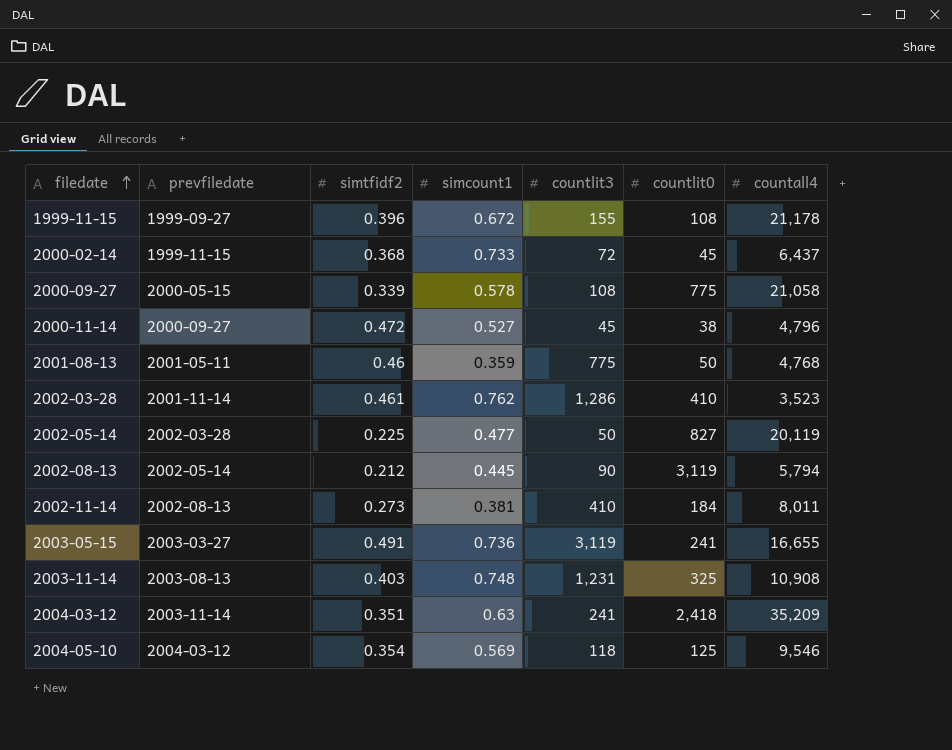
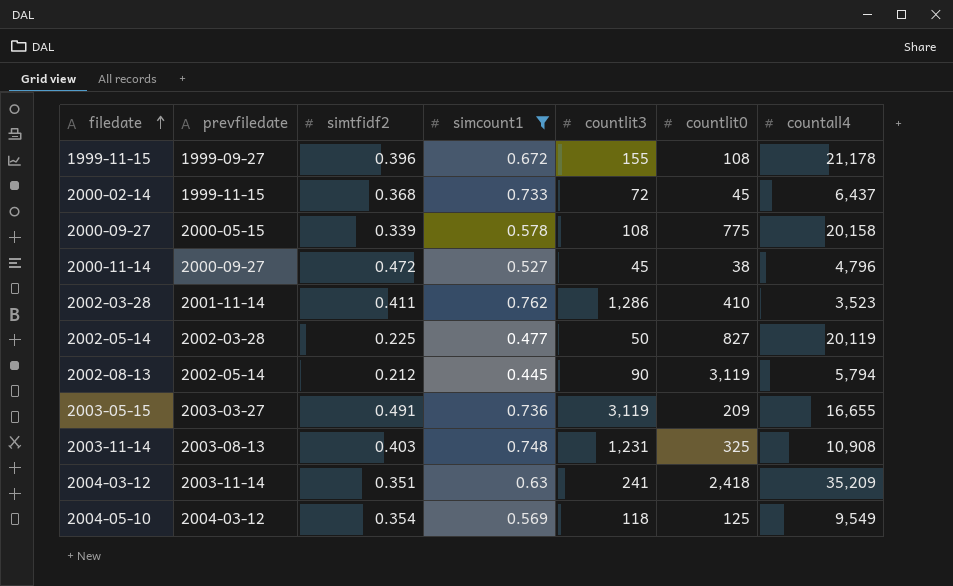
filter: none -> simcount1 >= 0.445
2000-09-27 | countall4: 21,058 -> 20,158
2002-03-28 | simtfidf2: 0.461 -> 0.411
2003-05-15 | countlit0: 241 -> 209
2004-05-10 | countall4: 9,546 -> 9,549

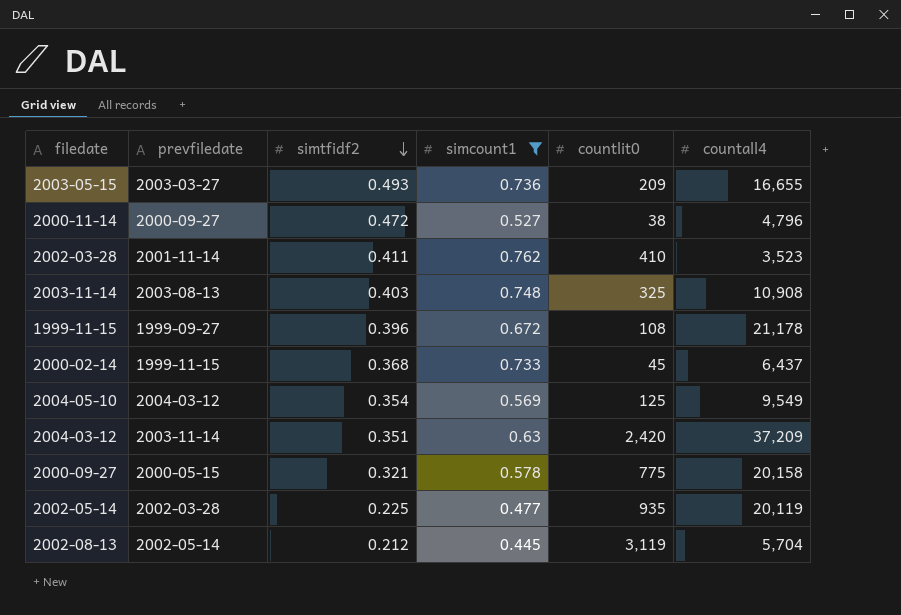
row order: filedate ascending -> simtfidf2 descending
column countlit3 | position: 5 -> none
2003-05-15 | simtfidf2: 0.491 -> 0.493
2004-03-12 | countlit0: 2,418 -> 2,420
2004-03-12 | countall4: 35,209 -> 37,209
2000-09-27 | simtfidf2: 0.339 -> 0.321
2002-05-14 | countlit0: 827 -> 935
2002-08-13 | countall4: 5,794 -> 5,704

